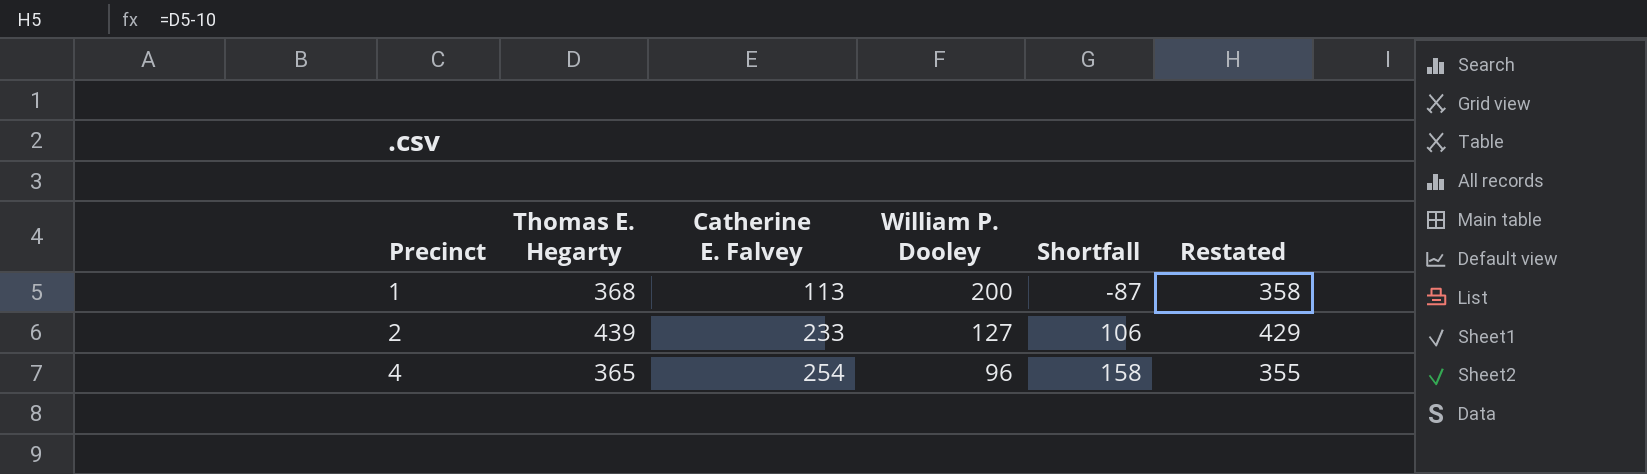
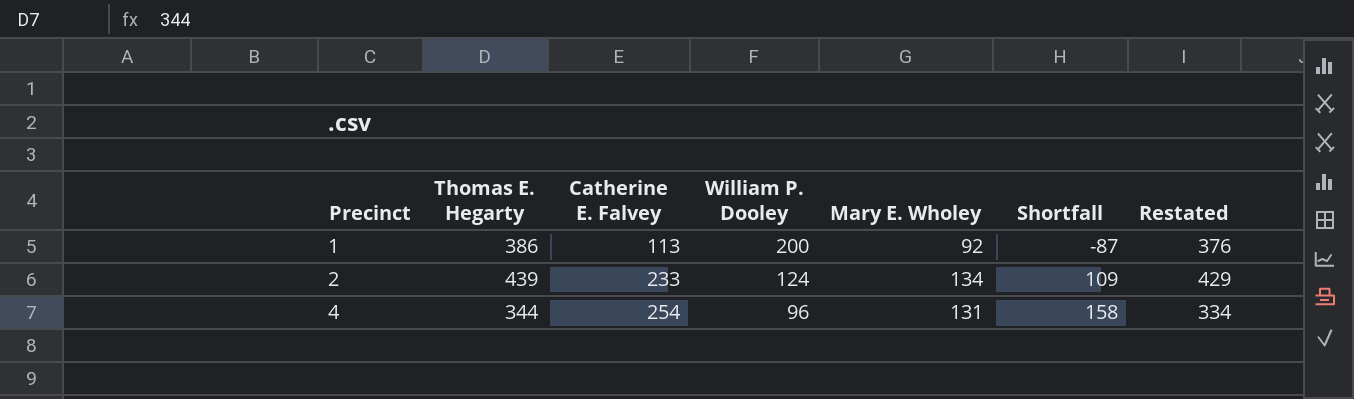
column Mary E. Wholey | position: none -> 5
1 | Thomas E. Hegarty: 368 -> 386
1 | Restated: 358 -> 376
2 | William P. Dooley: 127 -> 124
2 | Shortfall: 106 -> 109
4 | Thomas E. Hegarty: 365 -> 344
4 | Restated: 355 -> 334

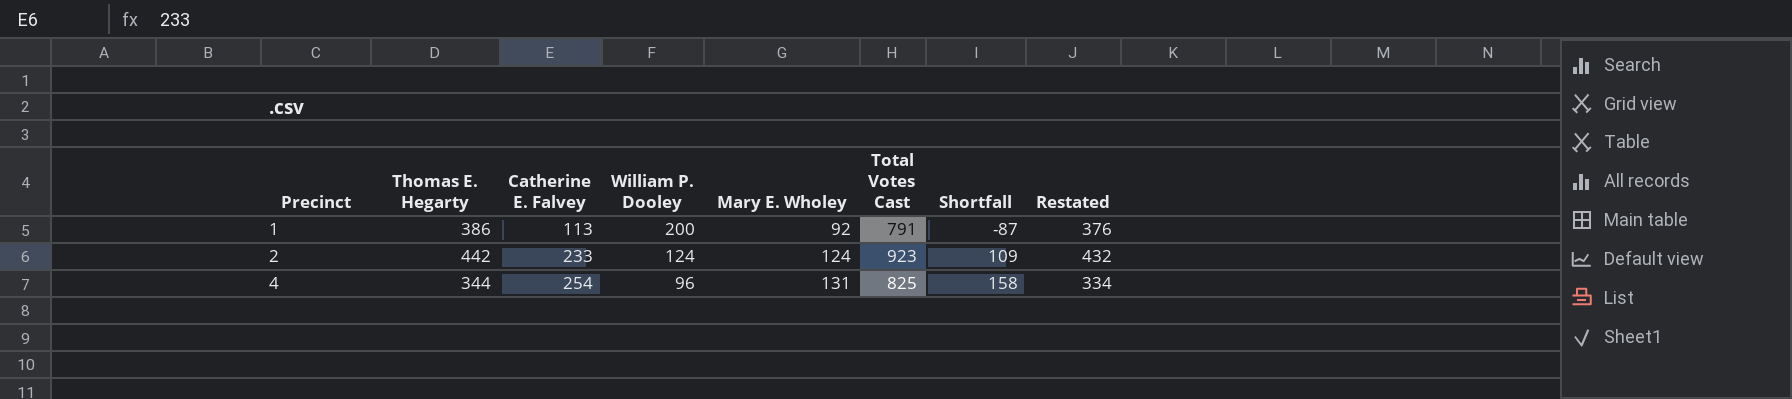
column Total Votes Cast | formula: none -> [Thomas E. Hegarty] + [Catherine E. Falvey] + [William P. Dooley] + [Mary E. Wholey]
2 | Thomas E. Hegarty: 439 -> 442
2 | Mary E. Wholey: 134 -> 124
2 | Restated: 429 -> 432

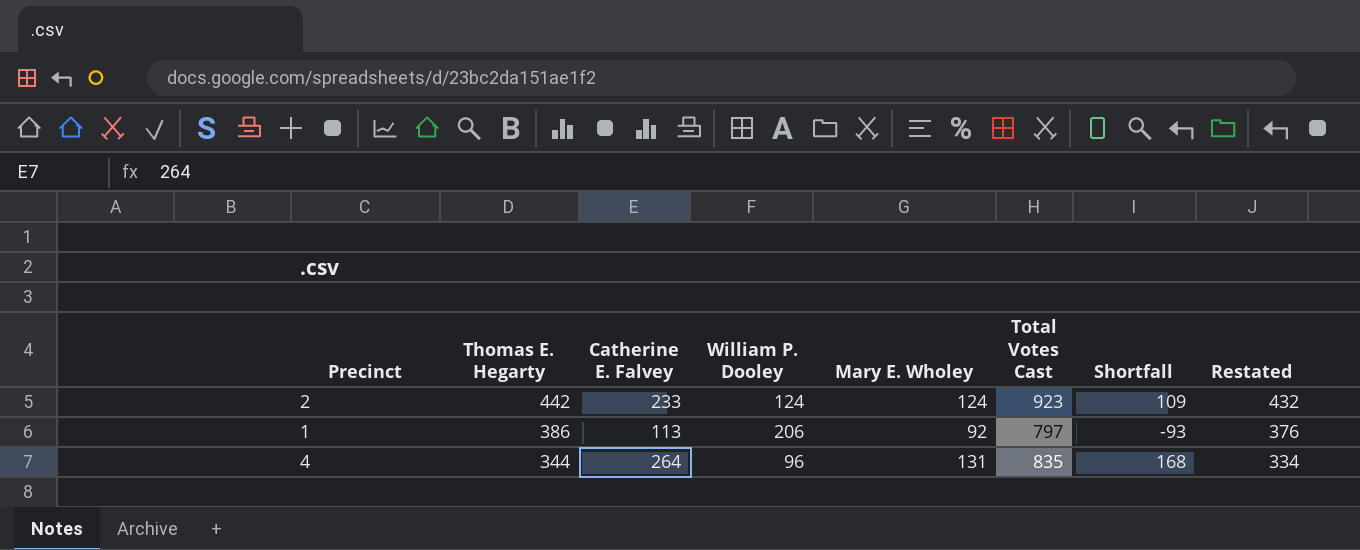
row order: Precinct ascending -> Thomas E. Hegarty descending
1 | William P. Dooley: 200 -> 206
1 | Total Votes Cast: 791 -> 797
1 | Shortfall: -87 -> -93
4 | Catherine E. Falvey: 254 -> 264
4 | Total Votes Cast: 825 -> 835
4 | Shortfall: 158 -> 168

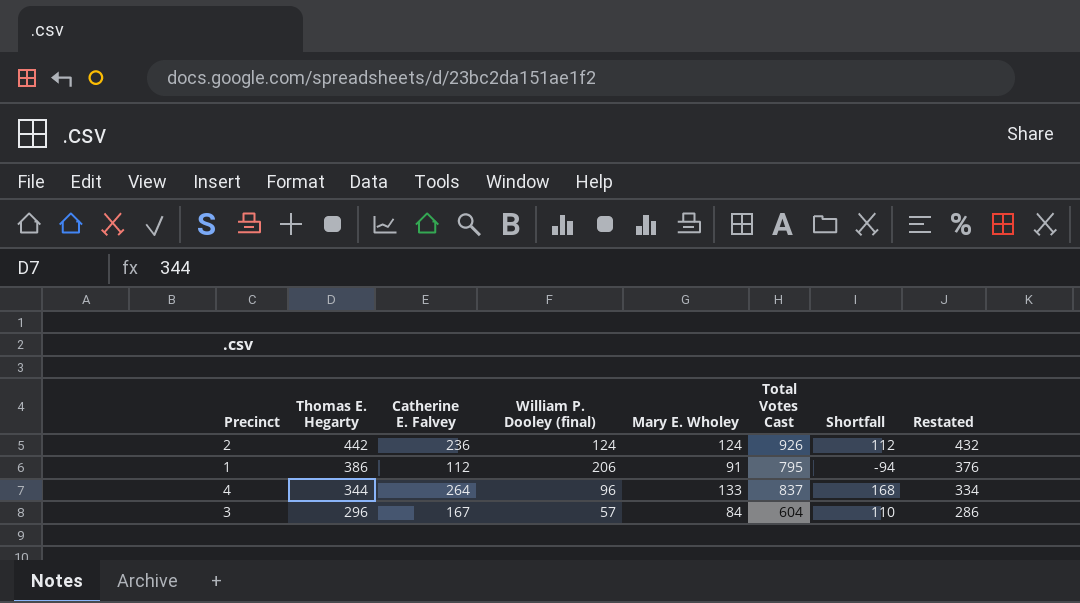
column name: William P. Dooley -> William P. Dooley (final)
2 | Catherine E. Falvey: 233 -> 236
2 | Total Votes Cast: 923 -> 926
2 | Shortfall: 109 -> 112
1 | Catherine E. Falvey: 113 -> 112
1 | Mary E. Wholey: 92 -> 91
1 | Total Votes Cast: 797 -> 795
1 | Shortfall: -93 -> -94
4 | Mary E. Wholey: 131 -> 133
4 | Total Votes Cast: 835 -> 837
row 3: none -> 296 | 167 | 57 | 84 | 604 | 110 | 286

